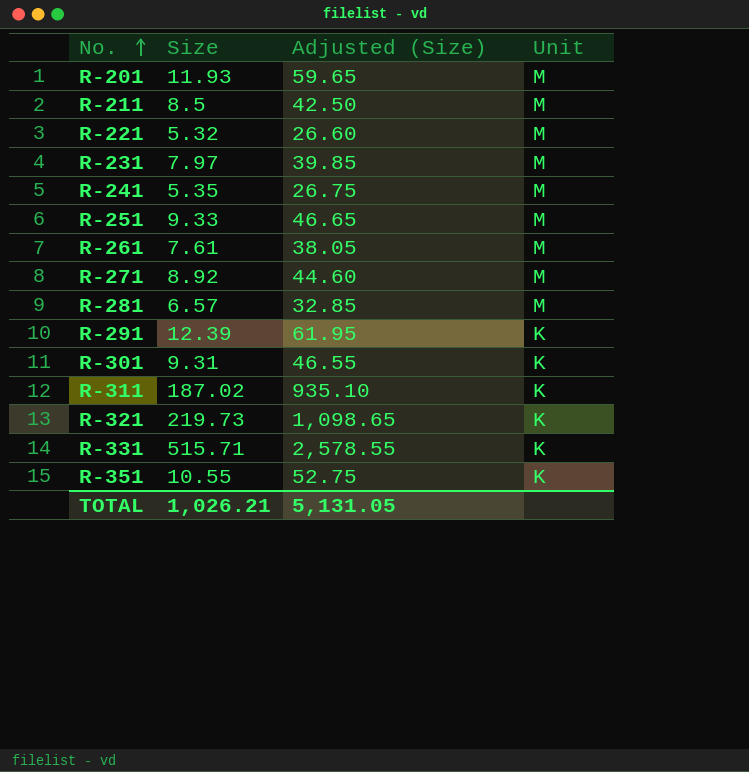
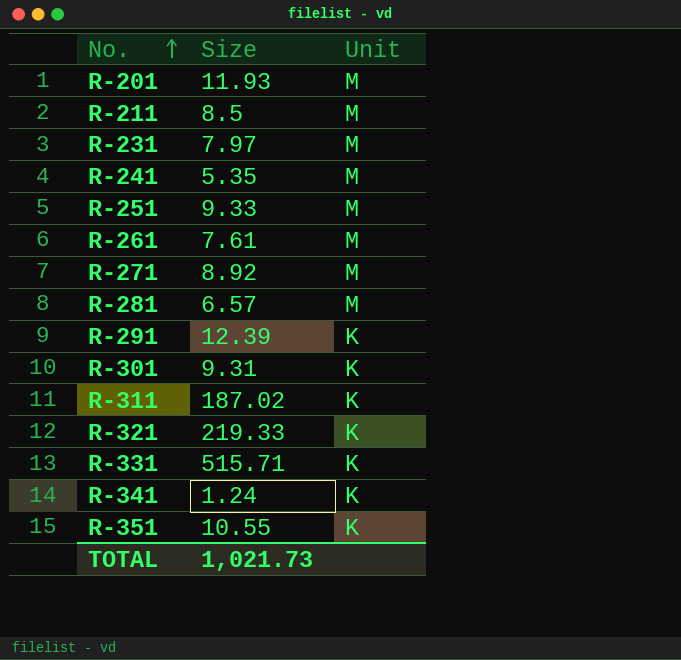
column Adjusted (Size) | formula: [Size] * 5 -> none
row R-221: 5.32 | 26.60 | M -> none
R-321 | Size: 219.73 -> 219.33
row R-341: none -> 1.24 | K
TOTAL | Size: 1,026.21 -> 1,021.73

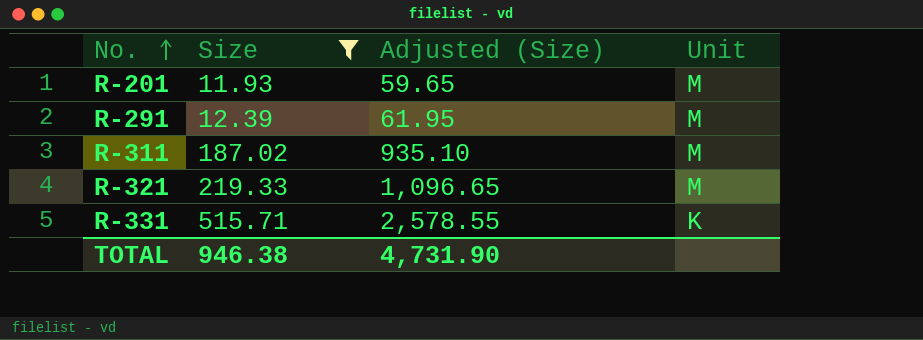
filter: none -> Size >= 11.93
column Adjusted (Size) | formula: none -> [Size] * 5
R-291 | Unit: K -> M
R-311 | Unit: K -> M
R-321 | Unit: K -> M
TOTAL | Size: 1,021.73 -> 946.38

